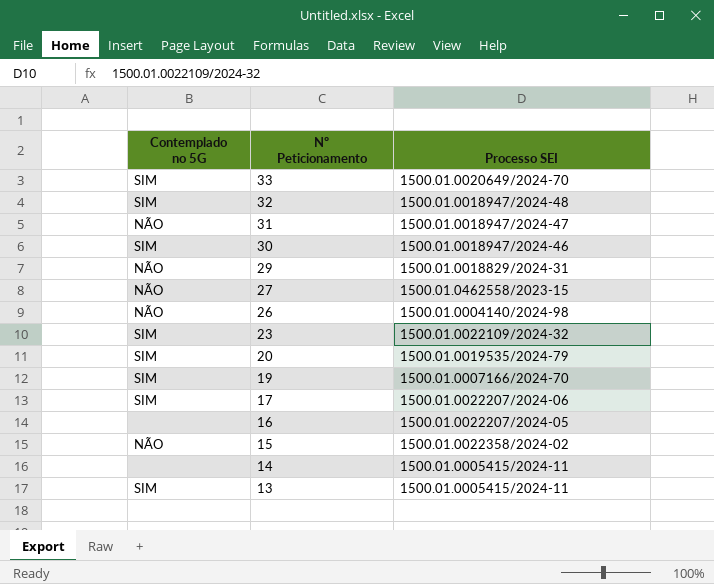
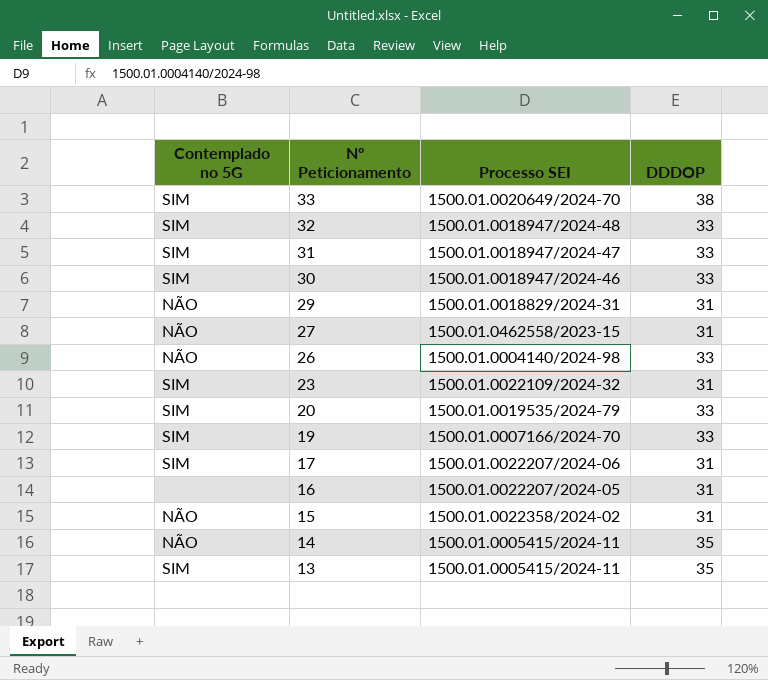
column DDDOP | position: none -> 4
31 | Contemplado no 5G: NÃO -> SIM
14 | Contemplado no 5G: none -> NÃO

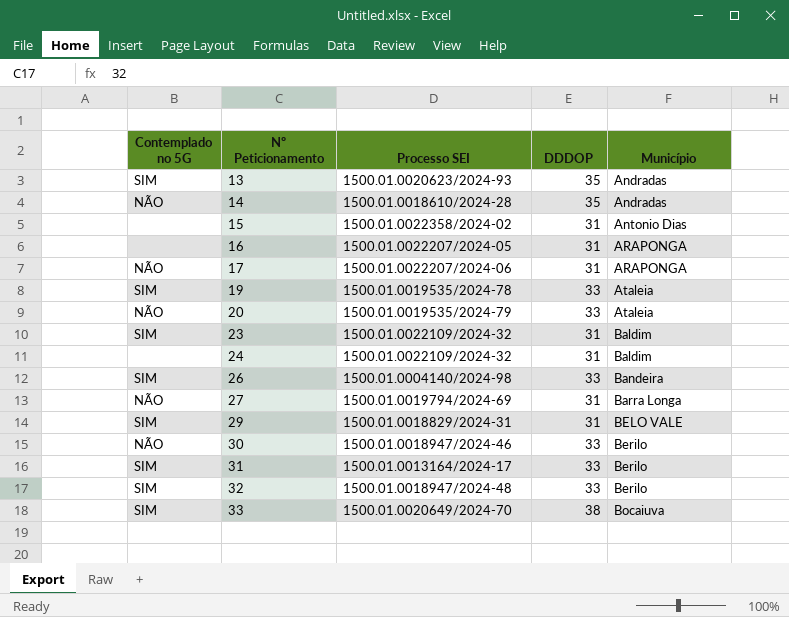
row order: Nº Peticionamento descending -> Nº Peticionamento ascending
column Município | position: none -> 5
13 | Processo SEI: 1500.01.0005415/2024-11 -> 1500.01.0020623/2024-93
14 | Processo SEI: 1500.01.0005415/2024-11 -> 1500.01.0018610/2024-28
15 | Contemplado no 5G: NÃO -> none
17 | Contemplado no 5G: SIM -> NÃO
19 | Processo SEI: 1500.01.0007166/2024-70 -> 1500.01.0019535/2024-78
20 | Contemplado no 5G: SIM -> NÃO
row 24: none -> none | 1500.01.0022109/2024-32 | 31 | Baldim
26 | Contemplado no 5G: NÃO -> SIM
27 | Processo SEI: 1500.01.0462558/2023-15 -> 1500.01.0019794/2024-69
29 | Contemplado no 5G: NÃO -> SIM
30 | Contemplado no 5G: SIM -> NÃO
31 | Processo SEI: 1500.01.0018947/2024-47 -> 1500.01.0013164/2024-17

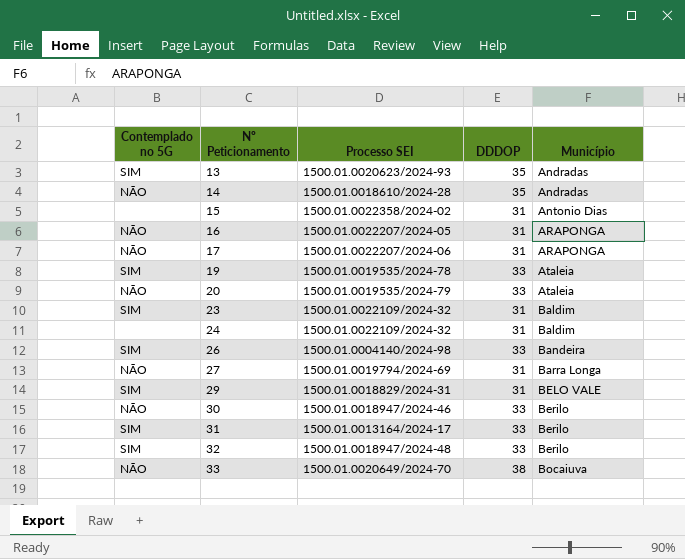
16 | Contemplado no 5G: none -> NÃO
33 | Contemplado no 5G: SIM -> NÃO

